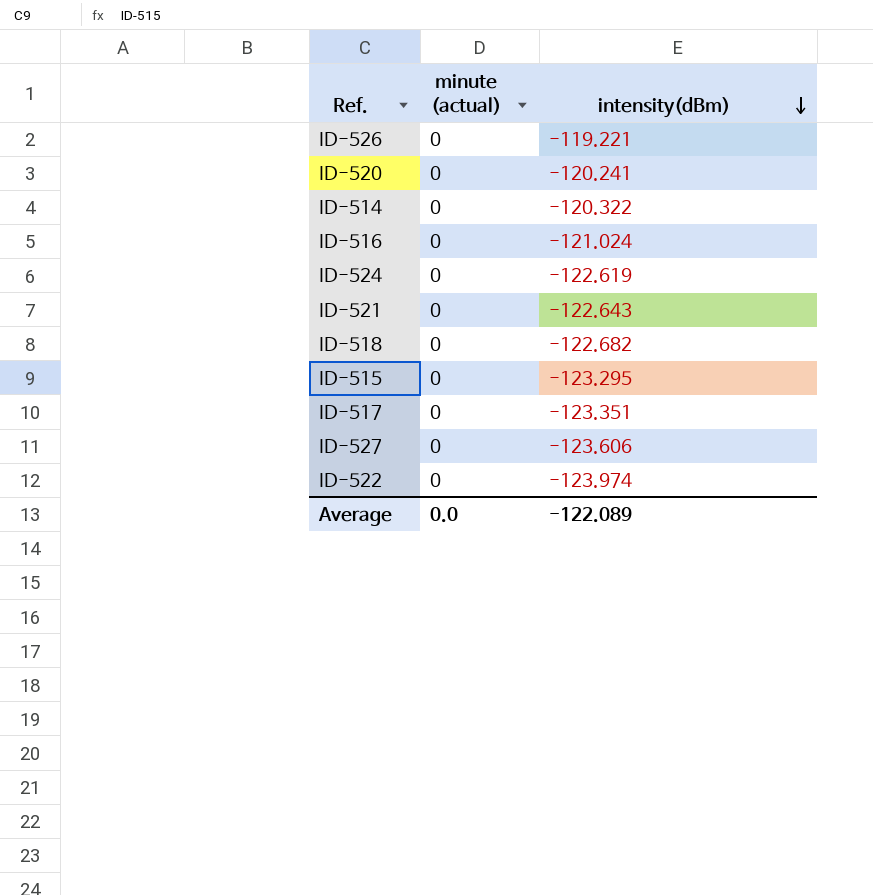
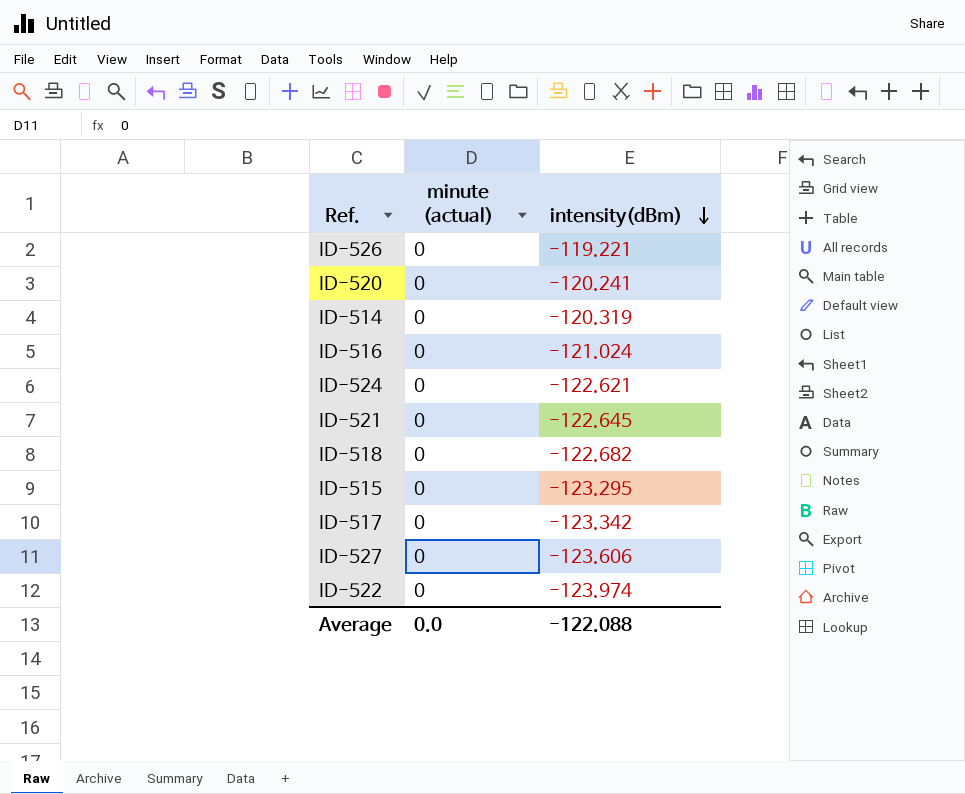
ID-514 | intensity(dBm): -120.322 -> -120.319
ID-524 | intensity(dBm): -122.619 -> -122.621
ID-521 | intensity(dBm): -122.643 -> -122.645
ID-517 | intensity(dBm): -123.351 -> -123.342
Average | intensity(dBm): -122.089 -> -122.088

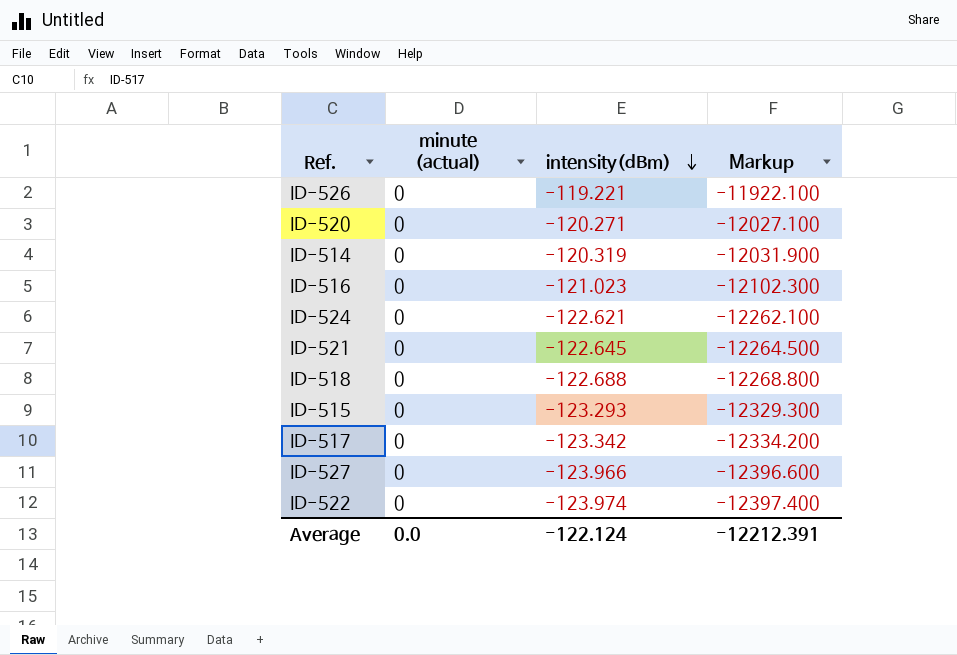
column Markup | formula: none -> [intensity(dBm)] * 100
ID-520 | intensity(dBm): -120.241 -> -120.271
ID-516 | intensity(dBm): -121.024 -> -121.023
ID-518 | intensity(dBm): -122.682 -> -122.688
ID-515 | intensity(dBm): -123.295 -> -123.293
ID-527 | intensity(dBm): -123.606 -> -123.966
Average | intensity(dBm): -122.088 -> -122.124

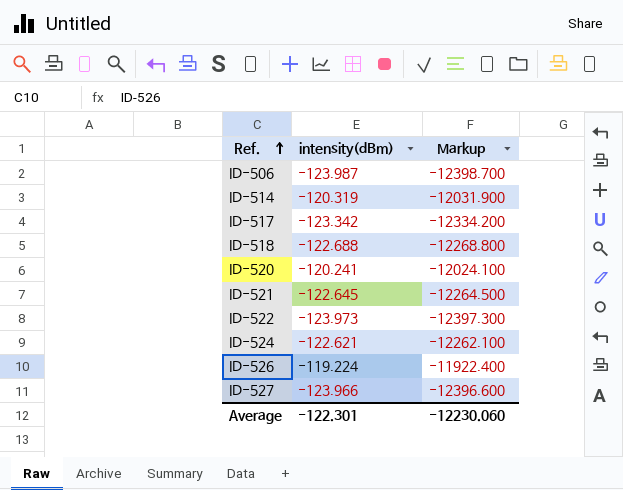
row order: intensity(dBm) descending -> Ref. ascending
column minute (actual) | position: 2 -> none
row ID-516: 0 | -121.023 | -12102.300 -> none
row ID-515: 0 | -123.293 | -12329.300 -> none
row ID-506: none -> -123.987 | -12398.700
ID-520 | intensity(dBm): -120.271 -> -120.241
ID-520 | Markup: -12027.100 -> -12024.100
ID-522 | intensity(dBm): -123.974 -> -123.973
ID-522 | Markup: -12397.400 -> -12397.300
ID-526 | intensity(dBm): -119.221 -> -119.224
ID-526 | Markup: -11922.100 -> -11922.400
Average | intensity(dBm): -122.124 -> -122.301
Average | Markup: -12212.391 -> -12230.060

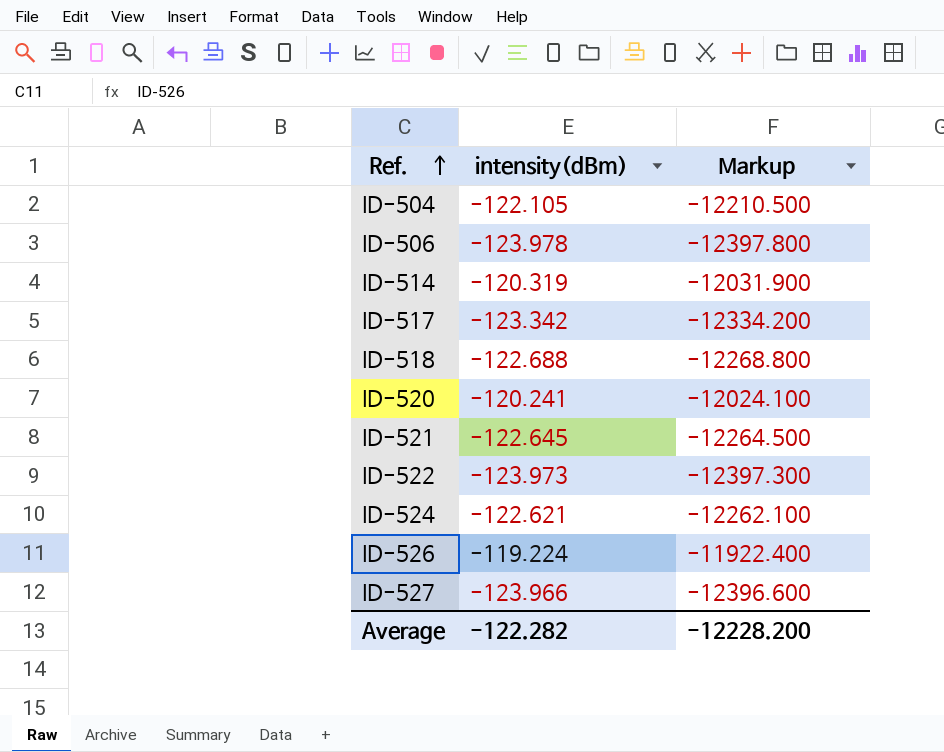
row ID-504: none -> -122.105 | -12210.500
ID-506 | intensity(dBm): -123.987 -> -123.978
ID-506 | Markup: -12398.700 -> -12397.800
Average | intensity(dBm): -122.301 -> -122.282
Average | Markup: -12230.060 -> -12228.200

